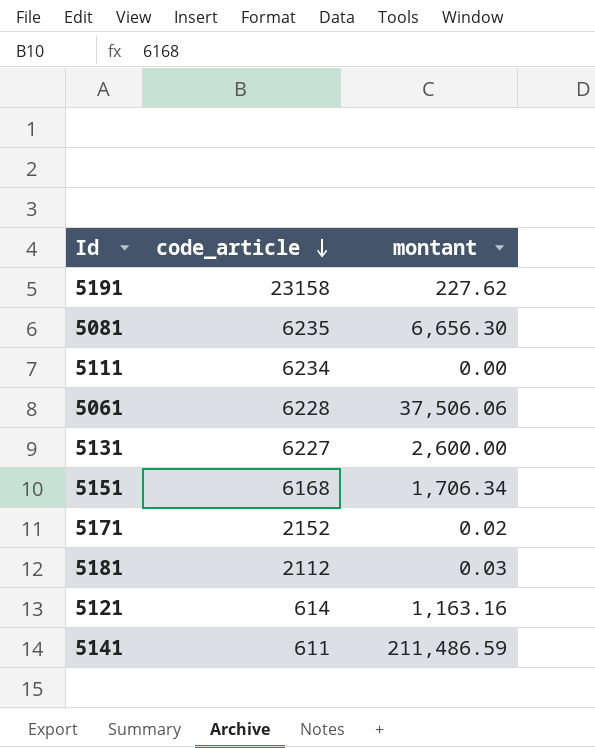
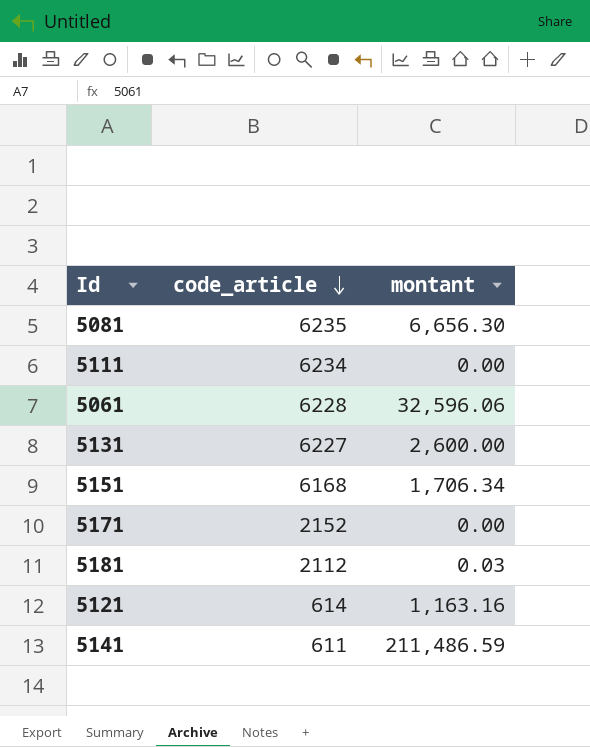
row 5191: 23158 | 227.62 -> none
5061 | montant: 37,506.06 -> 32,596.06
5171 | montant: 0.02 -> 0.00

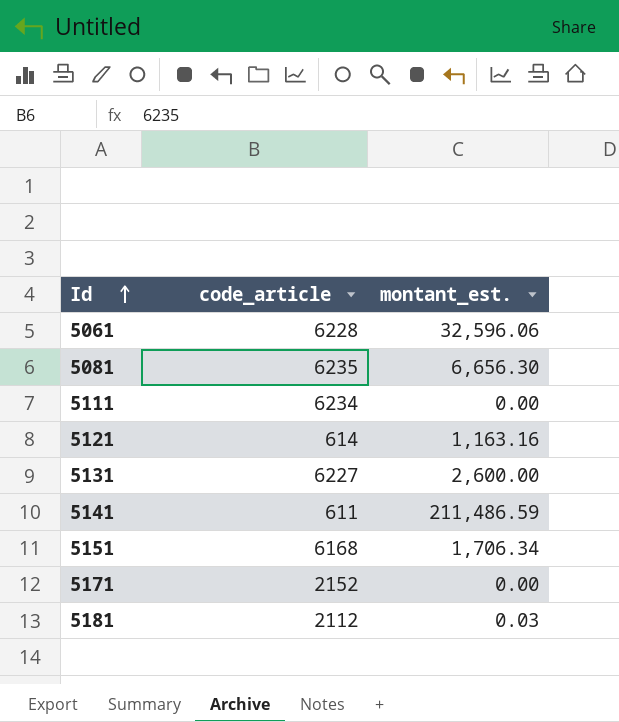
row order: code_article descending -> Id ascending
column name: montant -> montant_est.

